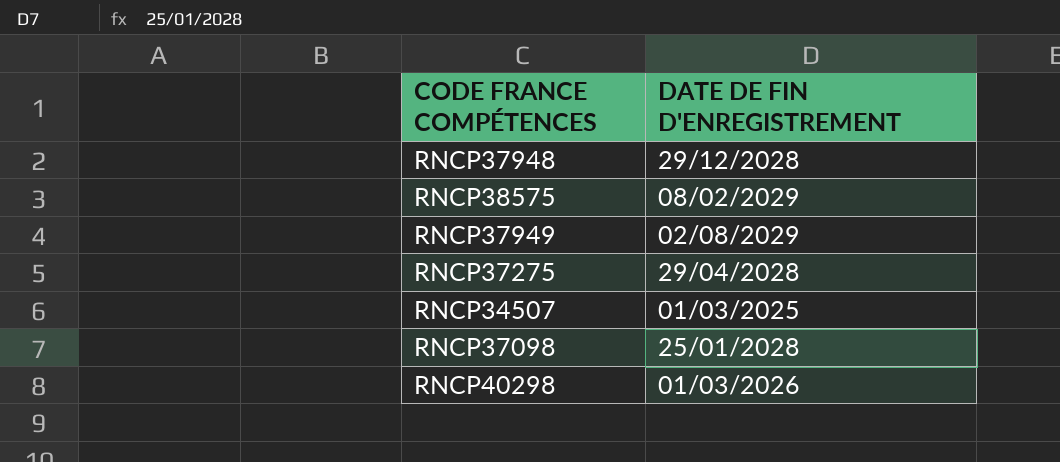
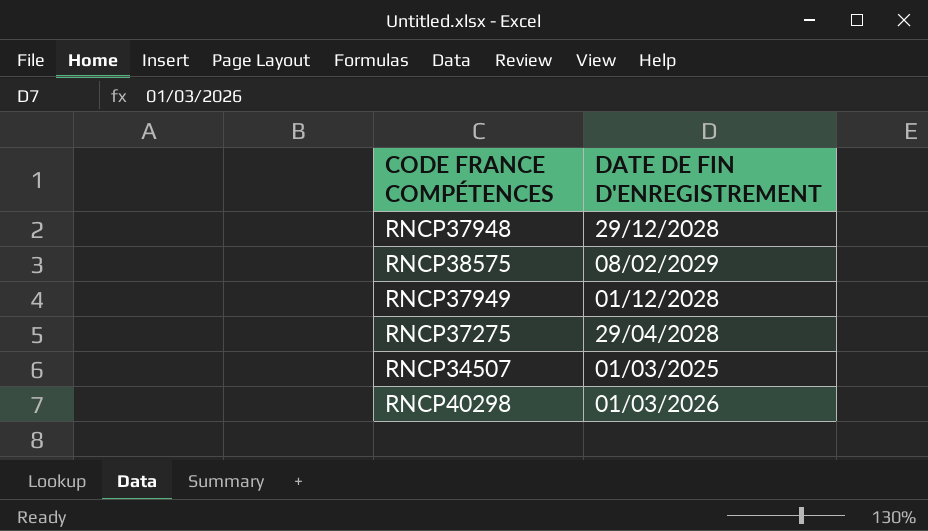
row RNCP37098: 25/01/2028 -> none
RNCP37949 | DATE DE FIN D'ENREGISTREMENT: 02/08/2029 -> 01/12/2028

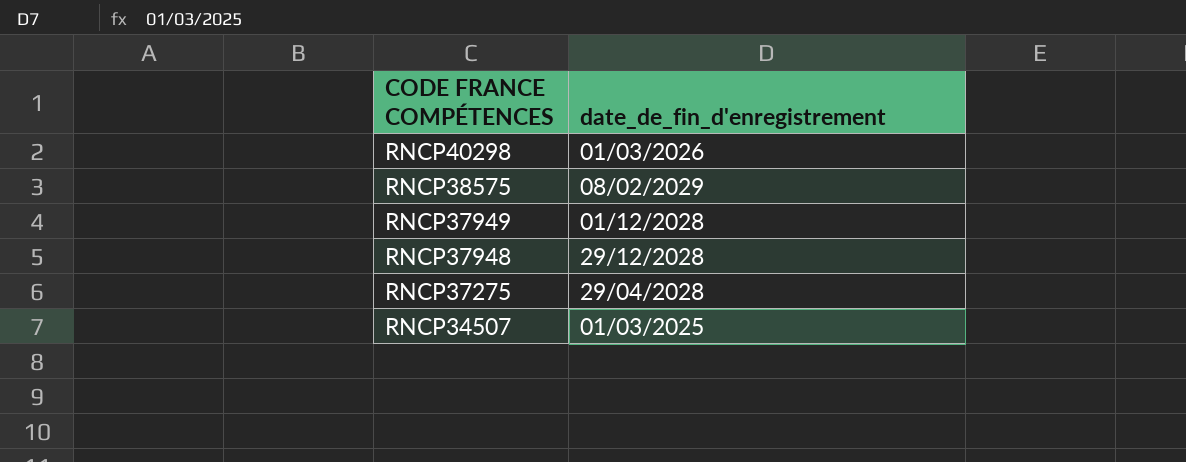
row order: none -> CODE FRANCE COMPÉTENCES descending
column name: DATE DE FIN D'ENREGISTREMENT -> date_de_fin_d'enregistrement

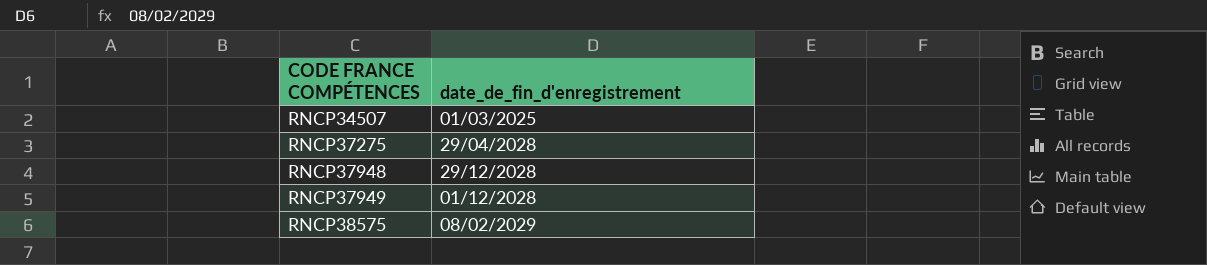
row order: CODE FRANCE COMPÉTENCES descending -> CODE FRANCE COMPÉTENCES ascending
row RNCP40298: 01/03/2026 -> none

